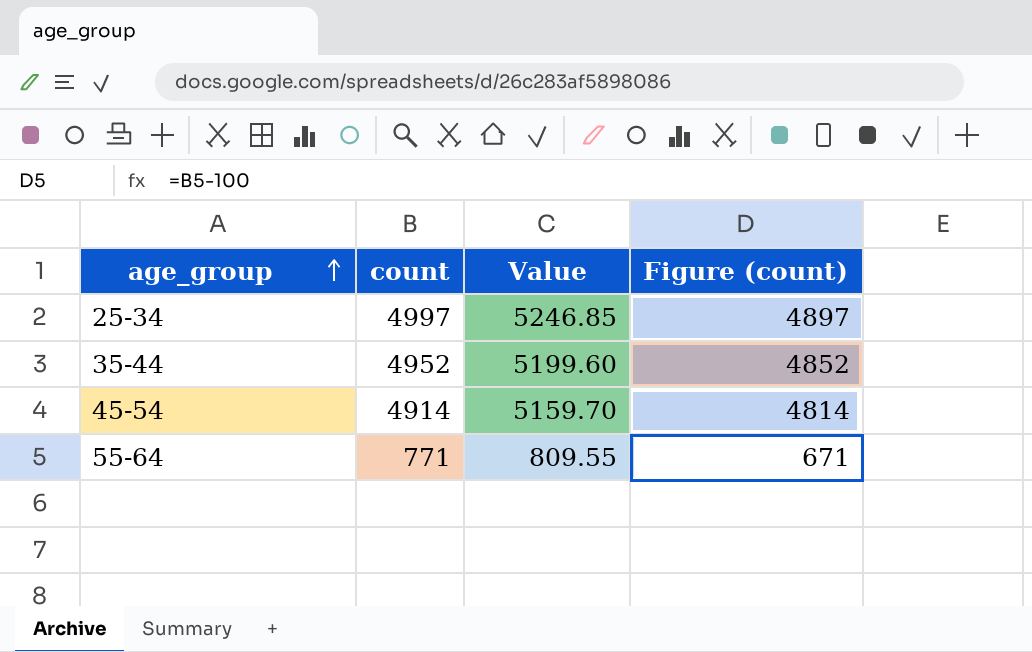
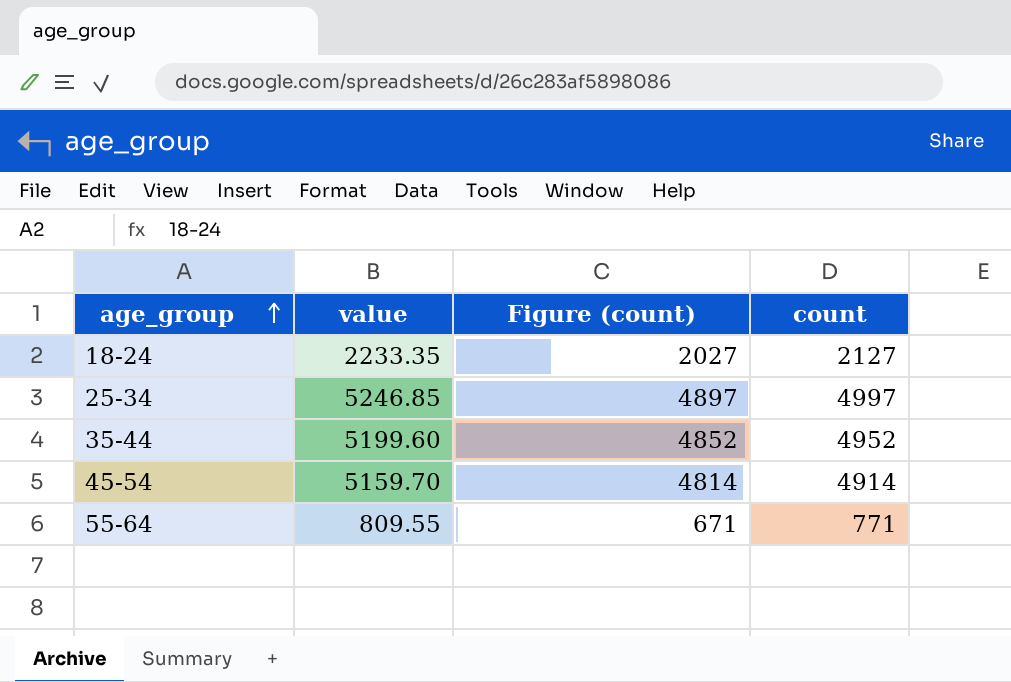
column name: Value -> value
column count | position: 2 -> 4
row 18-24: none -> 2233.35 | 2027 | 2127

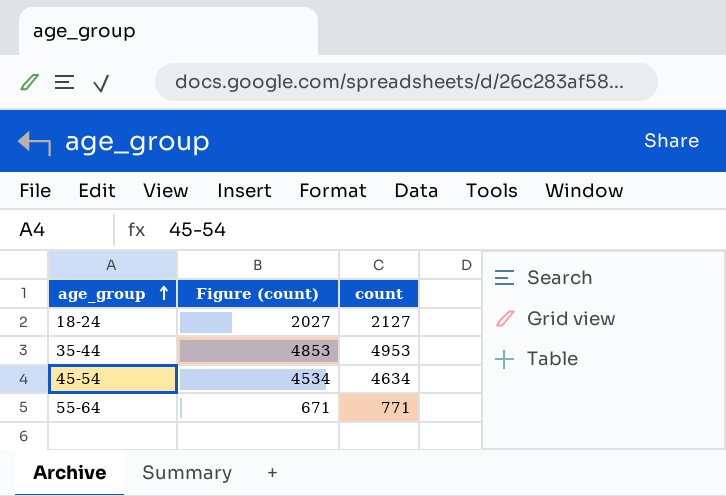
column value | formula: [count] * 1.05 -> none
row 25-34: 5246.85 | 4897 | 4997 -> none
35-44 | Figure (count): 4852 -> 4853
35-44 | count: 4952 -> 4953
45-54 | Figure (count): 4814 -> 4534
45-54 | count: 4914 -> 4634

